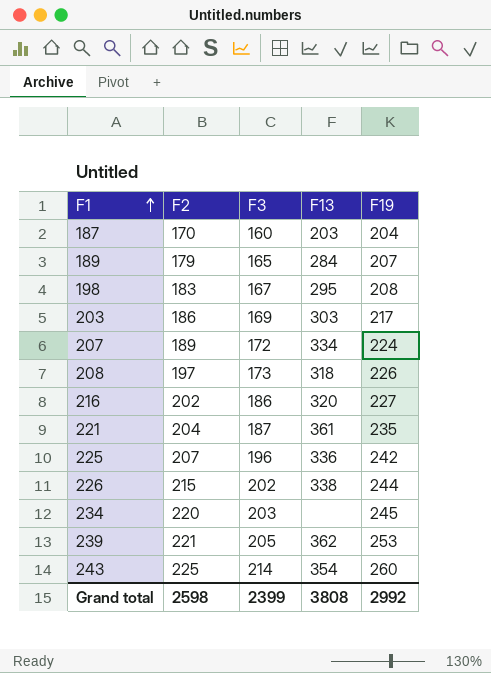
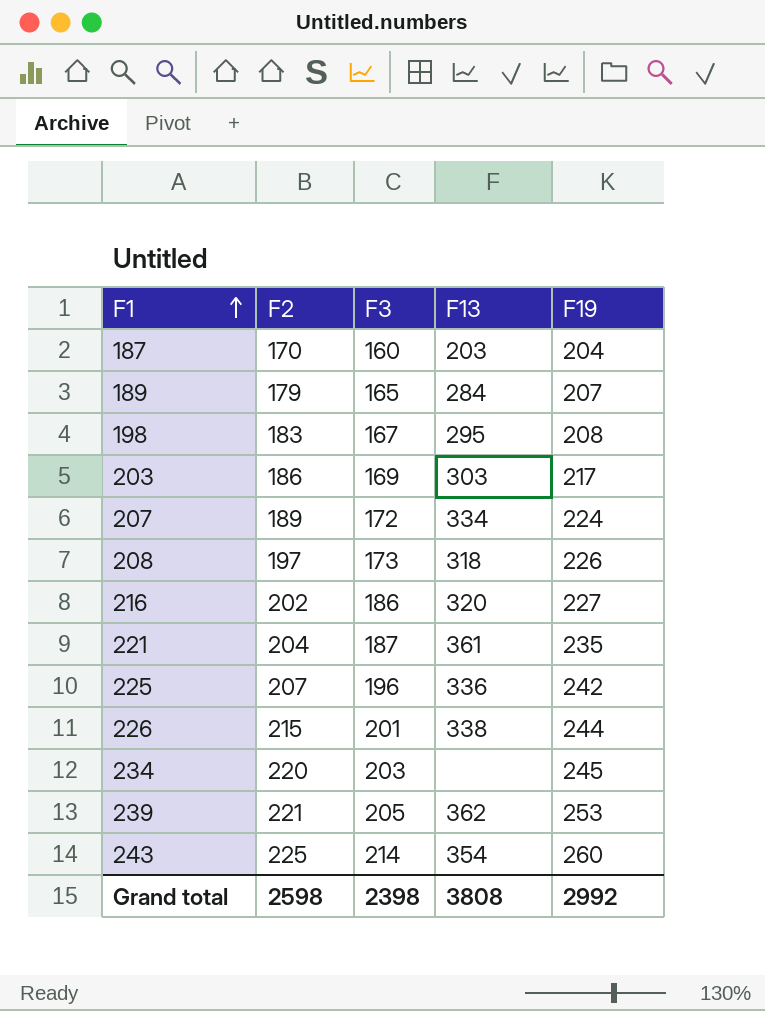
226 | F3: 202 -> 201
Grand total | F3: 2399 -> 2398

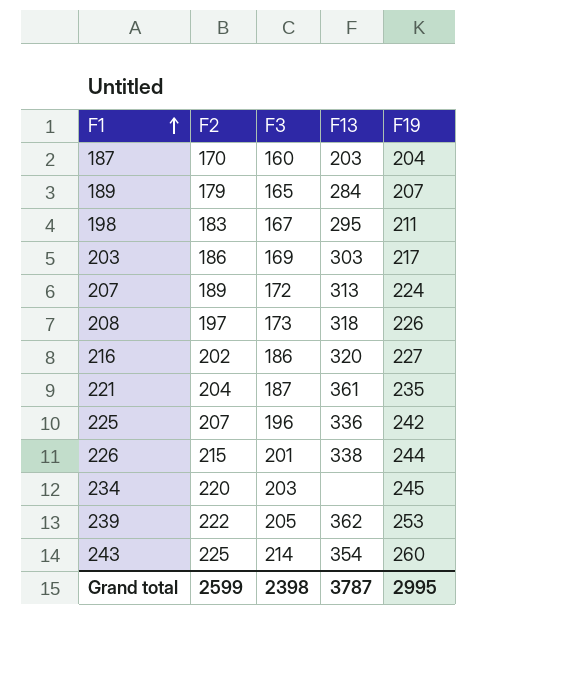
198 | F19: 208 -> 211
207 | F13: 334 -> 313
239 | F2: 221 -> 222
Grand total | F2: 2598 -> 2599
Grand total | F13: 3808 -> 3787
Grand total | F19: 2992 -> 2995

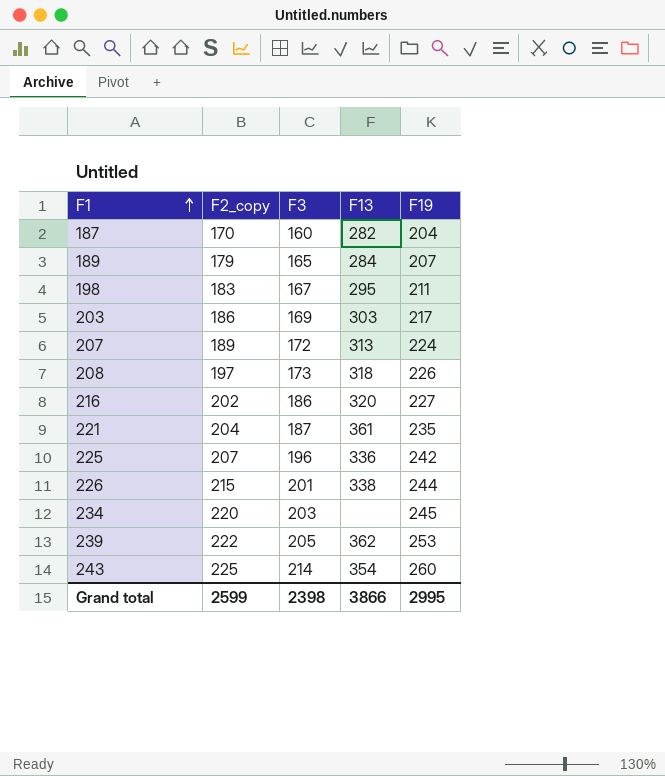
column name: F2 -> F2_copy
187 | F13: 203 -> 282
Grand total | F13: 3787 -> 3866

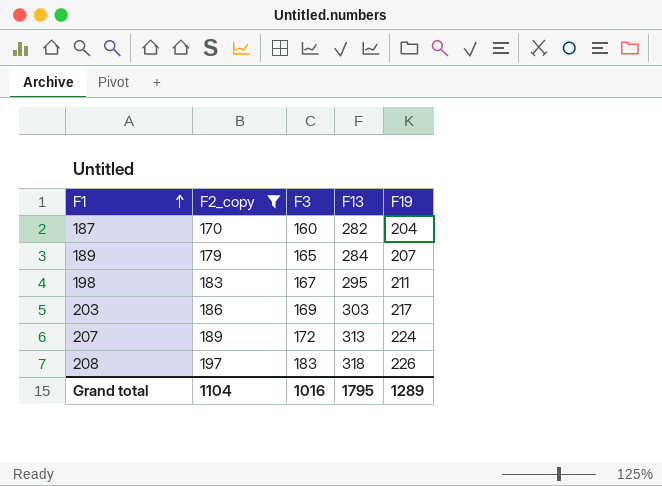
filter: none -> F2_copy <= 197
208 | F3: 173 -> 183
Grand total | F2_copy: 2599 -> 1104
Grand total | F3: 2398 -> 1016
Grand total | F13: 3866 -> 1795
Grand total | F19: 2995 -> 1289

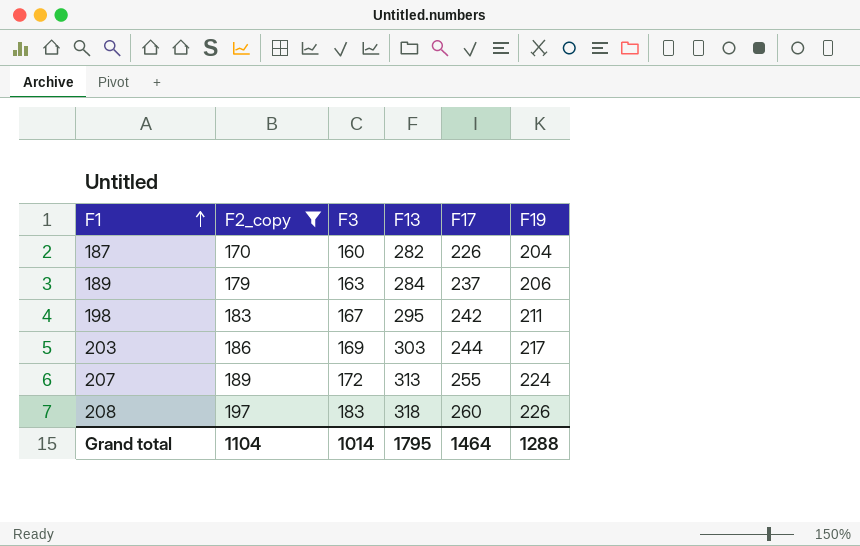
column F17 | position: none -> 5
189 | F3: 165 -> 163
189 | F19: 207 -> 206
Grand total | F3: 1016 -> 1014
Grand total | F19: 1289 -> 1288

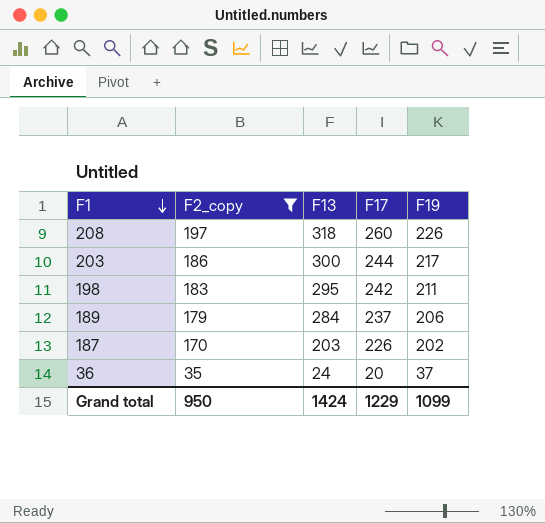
row order: F1 ascending -> F1 descending
column F3 | position: 3 -> none
row 207: 189 | 172 | 313 | 255 | 224 -> none
203 | F13: 303 -> 300
187 | F13: 282 -> 203
187 | F19: 204 -> 202
row 36: none -> 35 | 24 | 20 | 37
Grand total | F2_copy: 1104 -> 950
Grand total | F13: 1795 -> 1424
Grand total | F17: 1464 -> 1229
Grand total | F19: 1288 -> 1099

